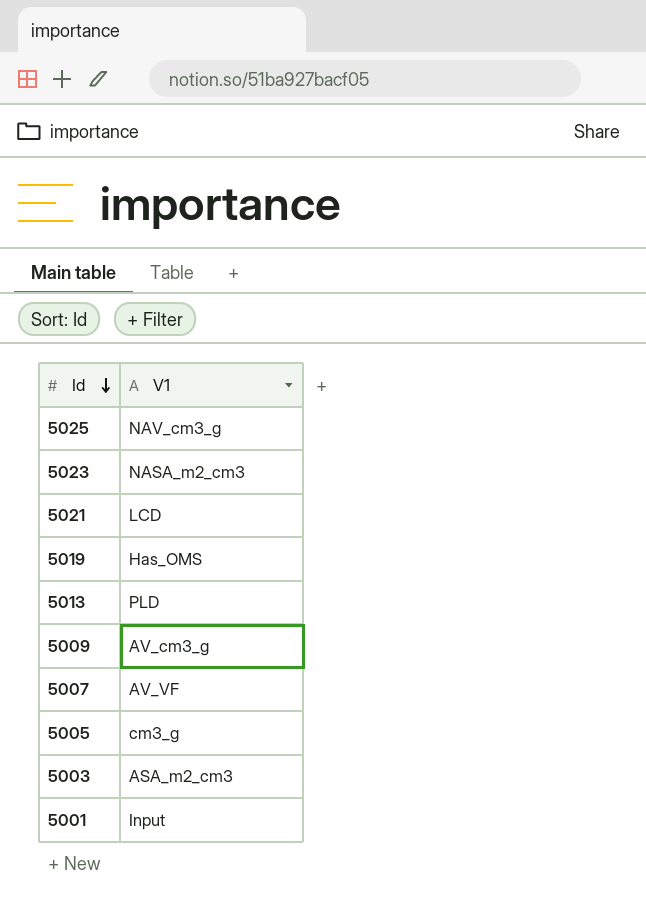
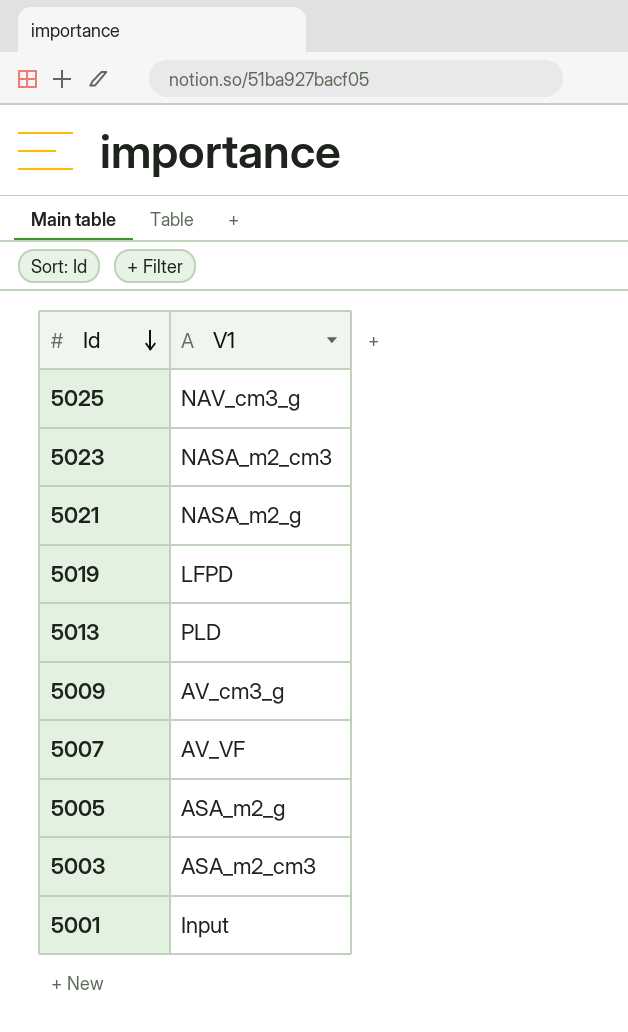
5021 | V1: LCD -> NASA_m2_g
5019 | V1: Has_OMS -> LFPD
5005 | V1: cm3_g -> ASA_m2_g

